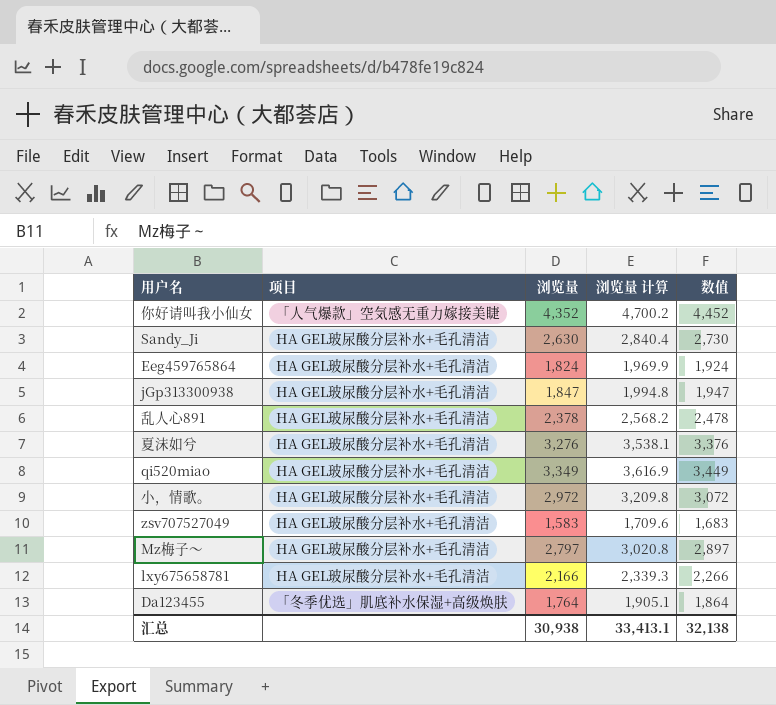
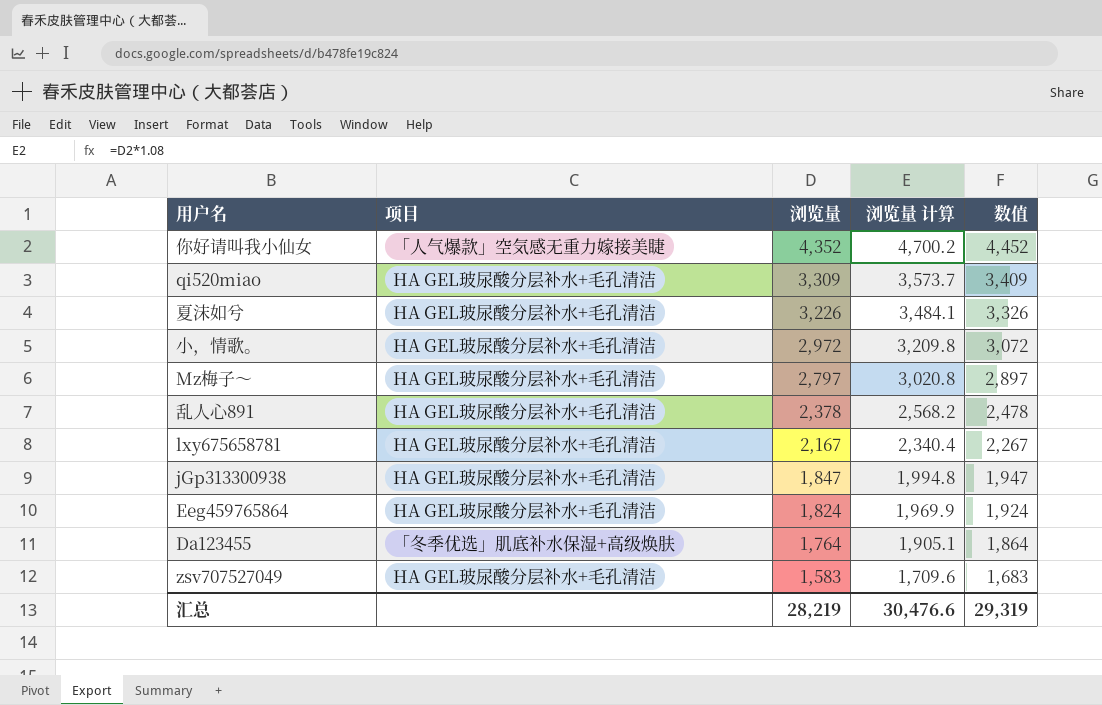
row order: none -> 浏览量 descending
row Sandy_Ji: HA GEL玻尿酸分层补水+毛孔清洁 | 2,630 | 2,840.4 | 2,730 -> none
qi520miao | 浏览量: 3,349 -> 3,309
qi520miao | 浏览量 计算: 3,616.9 -> 3,573.7
qi520miao | 数值: 3,449 -> 3,409
夏沫如兮 | 浏览量: 3,276 -> 3,226
夏沫如兮 | 浏览量 计算: 3,538.1 -> 3,484.1
夏沫如兮 | 数值: 3,376 -> 3,326
lxy675658781 | 浏览量: 2,166 -> 2,167
lxy675658781 | 浏览量 计算: 2,339.3 -> 2,340.4
lxy675658781 | 数值: 2,266 -> 2,267
汇总 | 浏览量: 30,938 -> 28,219
汇总 | 浏览量 计算: 33,413.1 -> 30,476.6
汇总 | 数值: 32,138 -> 29,319

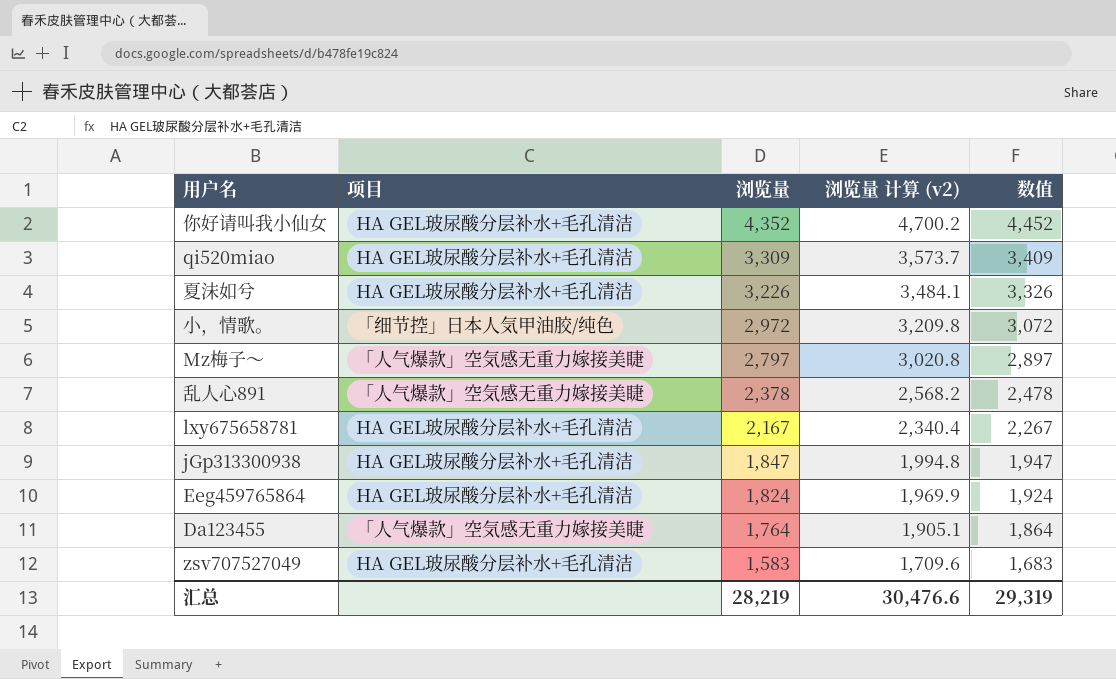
column name: 浏览量 计算 -> 浏览量 计算 (v2)
你好请叫我小仙女 | 项目: 「人气爆款」空気感无重力嫁接美睫 -> HA GEL玻尿酸分层补水+毛孔清洁
小，情歌。 | 项目: HA GEL玻尿酸分层补水+毛孔清洁 -> 「细节控」日本人気甲油胶/纯色
Mz梅子～ | 项目: HA GEL玻尿酸分层补水+毛孔清洁 -> 「人气爆款」空気感无重力嫁接美睫
乱人心891 | 项目: HA GEL玻尿酸分层补水+毛孔清洁 -> 「人气爆款」空気感无重力嫁接美睫
Da123455 | 项目: 「冬季优选」肌底补水保湿+高级焕肤 -> 「人气爆款」空気感无重力嫁接美睫

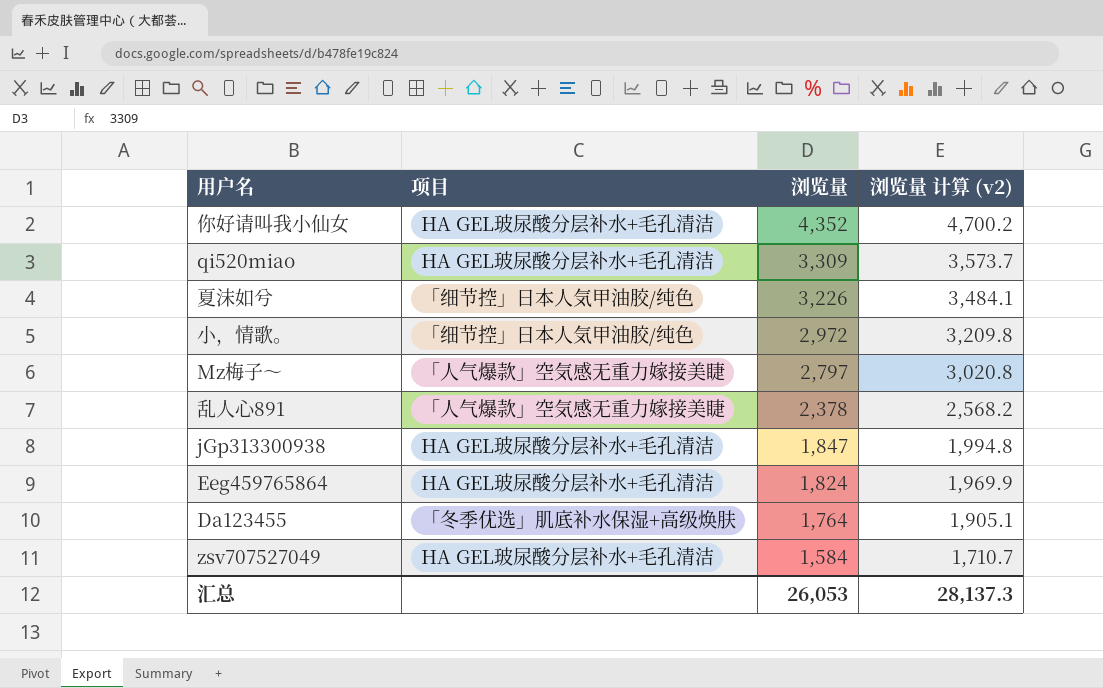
column 数值 | formula: [浏览量] + 100 -> none
row lxy675658781: HA GEL玻尿酸分层补水+毛孔清洁 | 2,167 | 2,340.4 | 2,267 -> none
夏沫如兮 | 项目: HA GEL玻尿酸分层补水+毛孔清洁 -> 「细节控」日本人気甲油胶/纯色
Da123455 | 项目: 「人气爆款」空気感无重力嫁接美睫 -> 「冬季优选」肌底补水保湿+高级焕肤
zsv707527049 | 浏览量: 1,583 -> 1,584
zsv707527049 | 浏览量 计算 (v2): 1,709.6 -> 1,710.7
汇总 | 浏览量: 28,219 -> 26,053
汇总 | 浏览量 计算 (v2): 30,476.6 -> 28,137.3

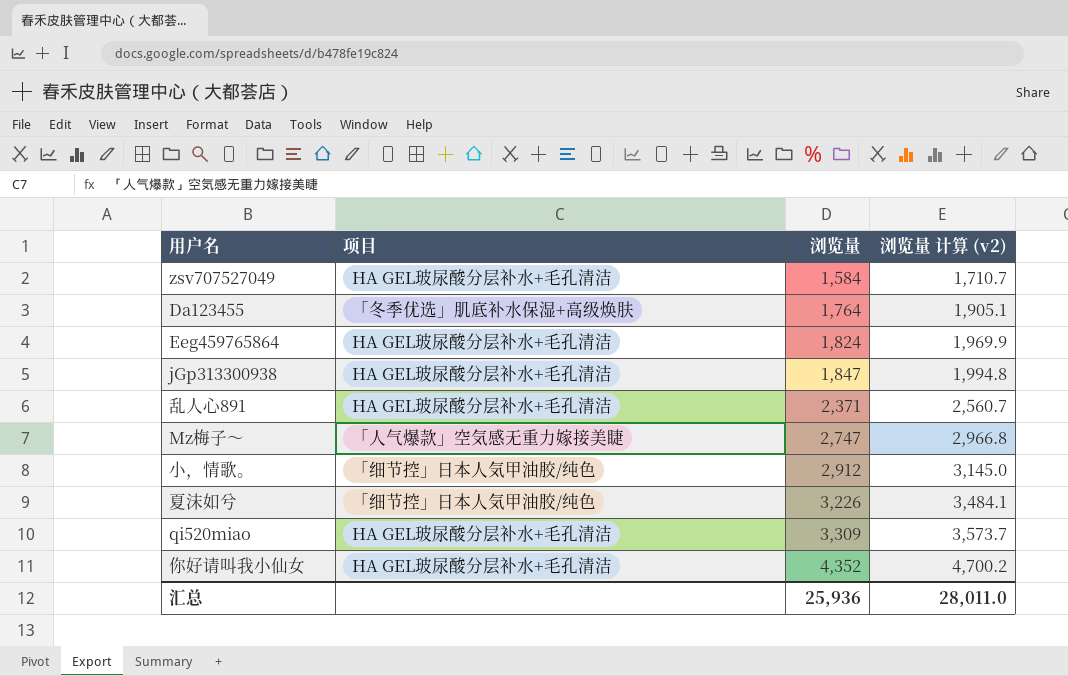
row order: 浏览量 descending -> 浏览量 ascending
乱人心891 | 项目: 「人气爆款」空気感无重力嫁接美睫 -> HA GEL玻尿酸分层补水+毛孔清洁
乱人心891 | 浏览量: 2,378 -> 2,371
乱人心891 | 浏览量 计算 (v2): 2,568.2 -> 2,560.7
Mz梅子～ | 浏览量: 2,797 -> 2,747
Mz梅子～ | 浏览量 计算 (v2): 3,020.8 -> 2,966.8
小，情歌。 | 浏览量: 2,972 -> 2,912
小，情歌。 | 浏览量 计算 (v2): 3,209.8 -> 3,145.0
汇总 | 浏览量: 26,053 -> 25,936
汇总 | 浏览量 计算 (v2): 28,137.3 -> 28,011.0

